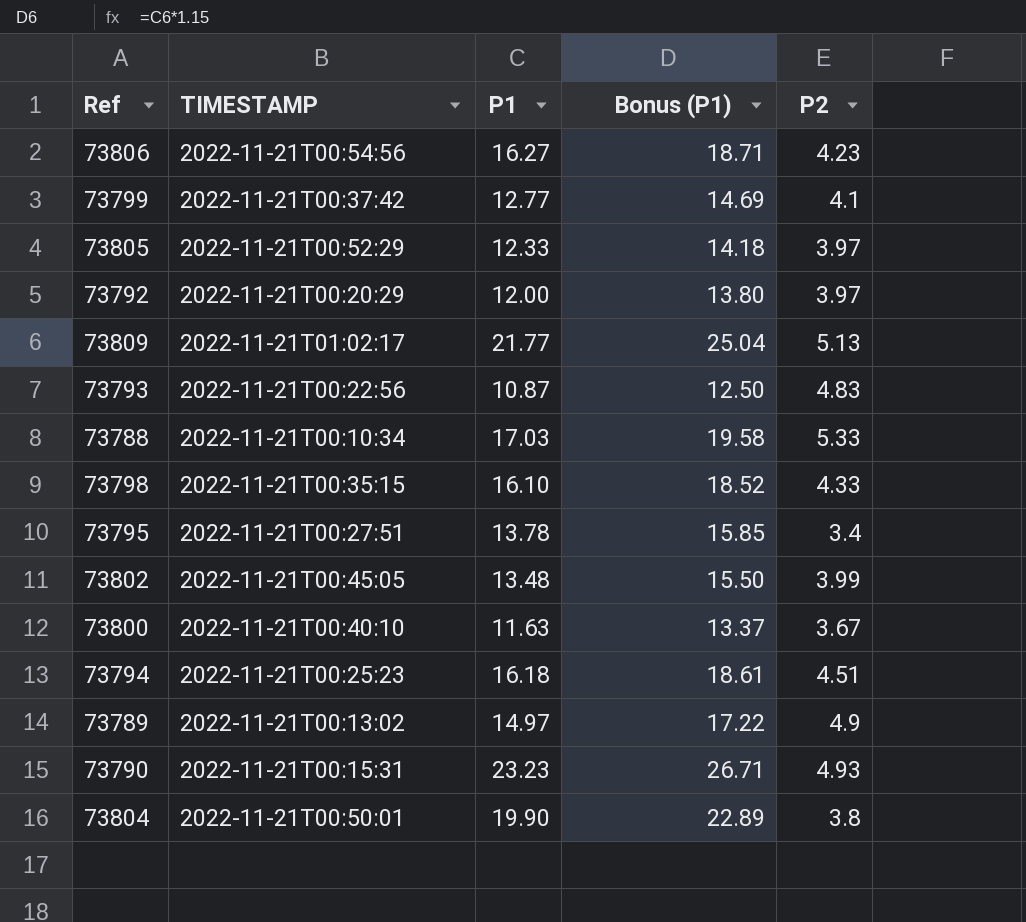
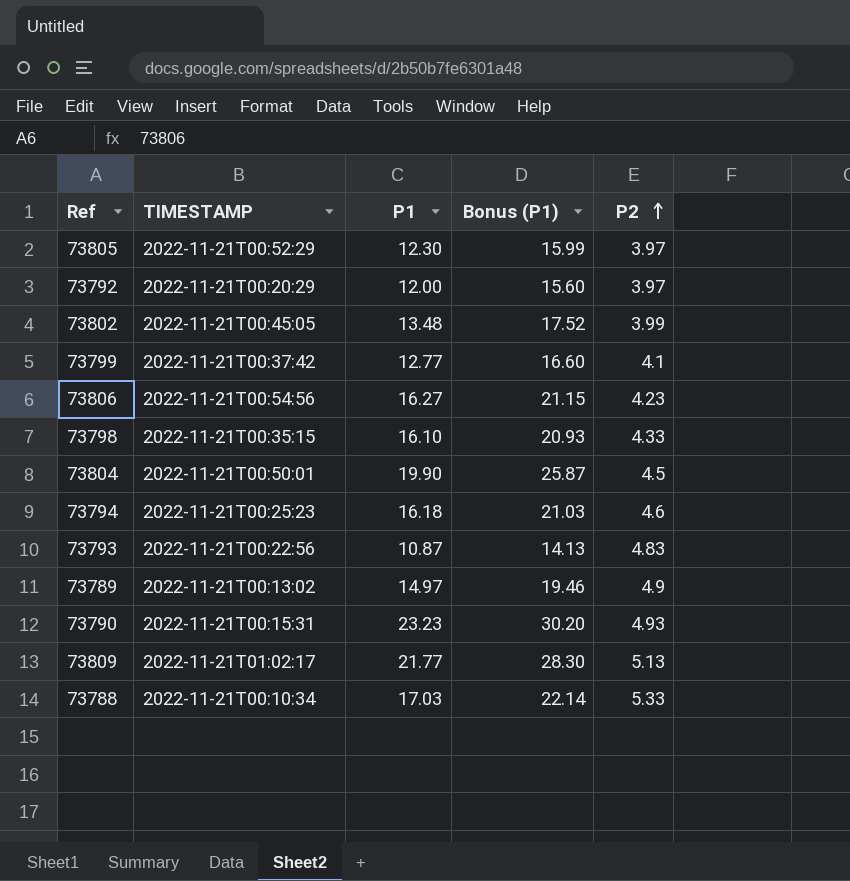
row order: none -> P2 ascending
column Bonus (P1) | formula: [P1] * 1.15 -> [P1] * 1.3
row 73795: 2022-11-21T00:27:51 | 13.78 | 15.85 | 3.4 -> none
row 73800: 2022-11-21T00:40:10 | 11.63 | 13.37 | 3.67 -> none
73805 | P1: 12.33 -> 12.30
73804 | P2: 3.8 -> 4.5
73794 | P2: 4.51 -> 4.6

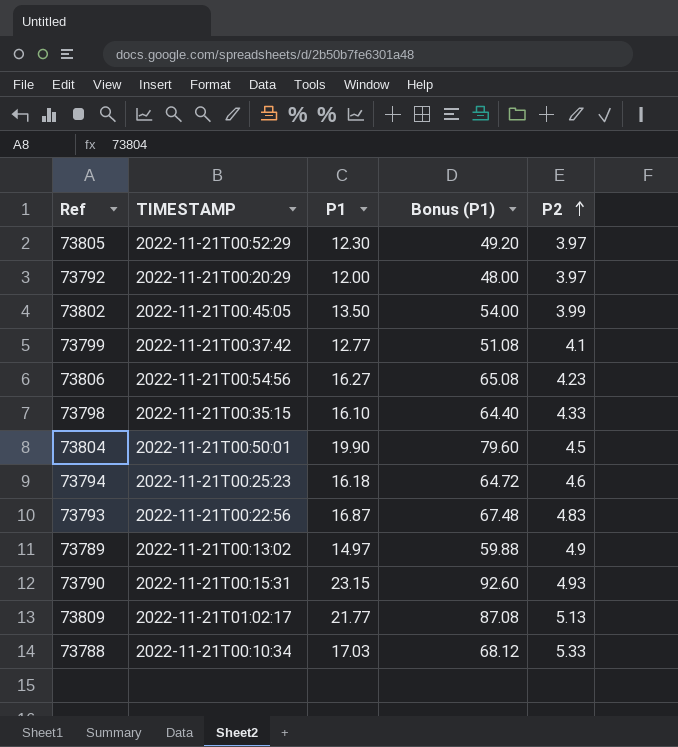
column Bonus (P1) | formula: [P1] * 1.3 -> [P1] * 4
73802 | P1: 13.48 -> 13.50
73793 | P1: 10.87 -> 16.87
73790 | P1: 23.23 -> 23.15

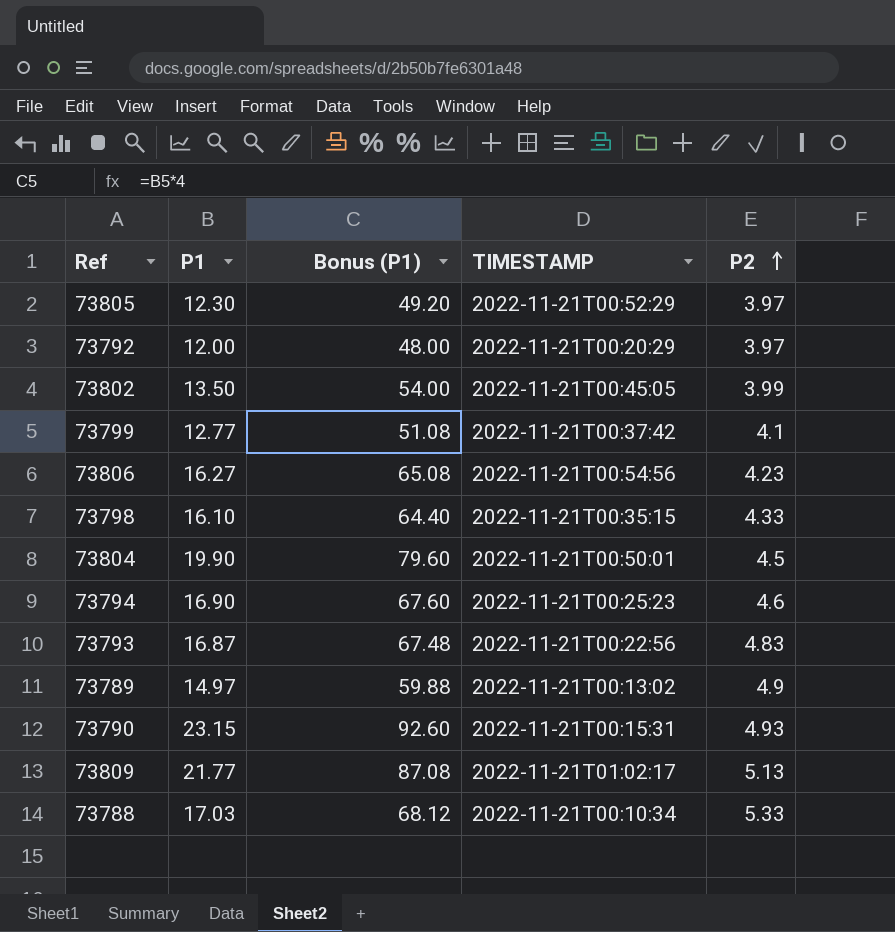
column TIMESTAMP | position: 2 -> 4
73794 | P1: 16.18 -> 16.90
73794 | Bonus (P1): 64.72 -> 67.60

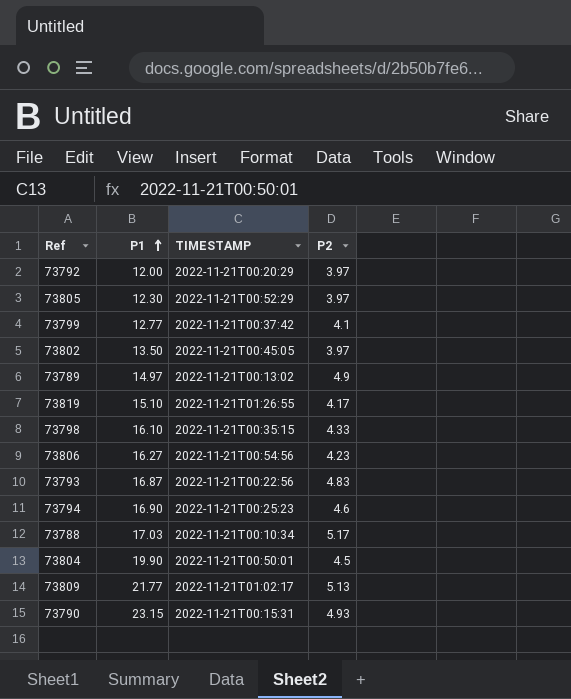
row order: P2 ascending -> P1 ascending
column Bonus (P1) | formula: [P1] * 4 -> none
73802 | P2: 3.99 -> 3.97
row 73819: none -> 15.10 | 2022-11-21T01:26:55 | 4.17
73788 | P2: 5.33 -> 5.17

